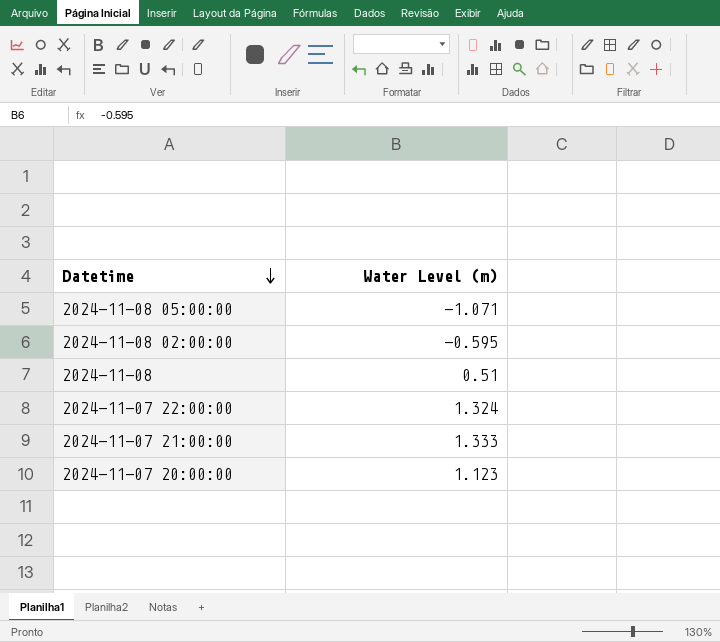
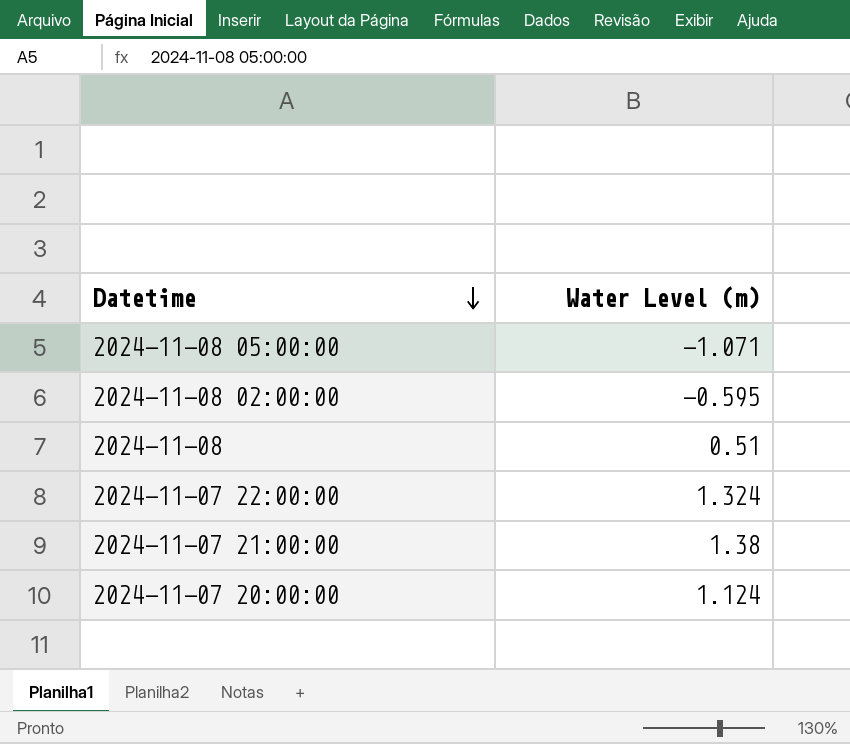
2024-11-07 21:00:00 | Water Level (m): 1.333 -> 1.38
2024-11-07 20:00:00 | Water Level (m): 1.123 -> 1.124

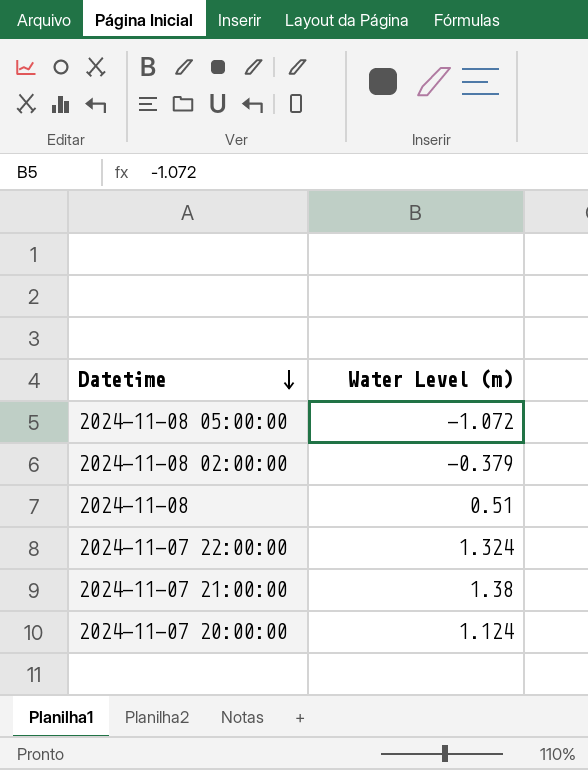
2024-11-08 05:00:00 | Water Level (m): -1.071 -> -1.072
2024-11-08 02:00:00 | Water Level (m): -0.595 -> -0.379

